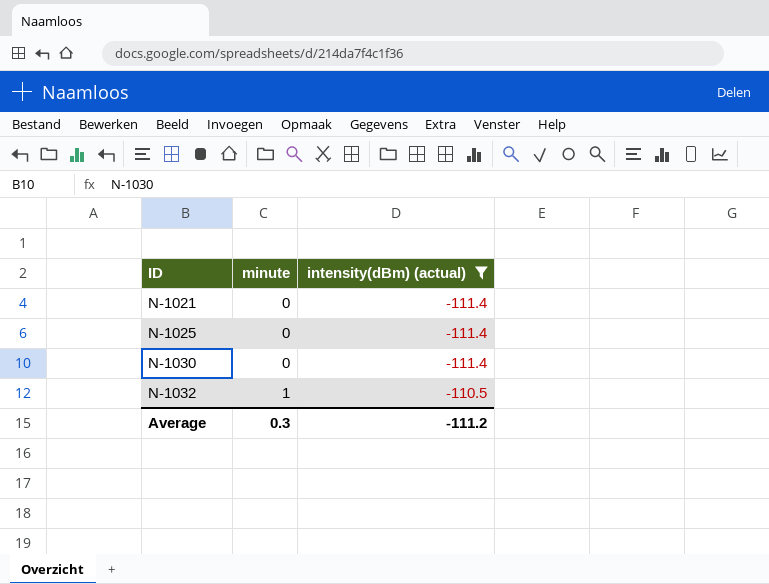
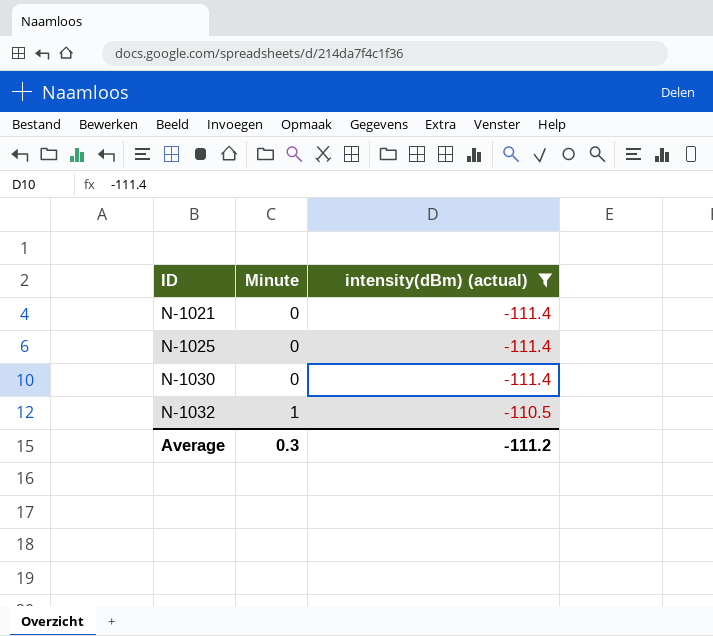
column name: minute -> Minute

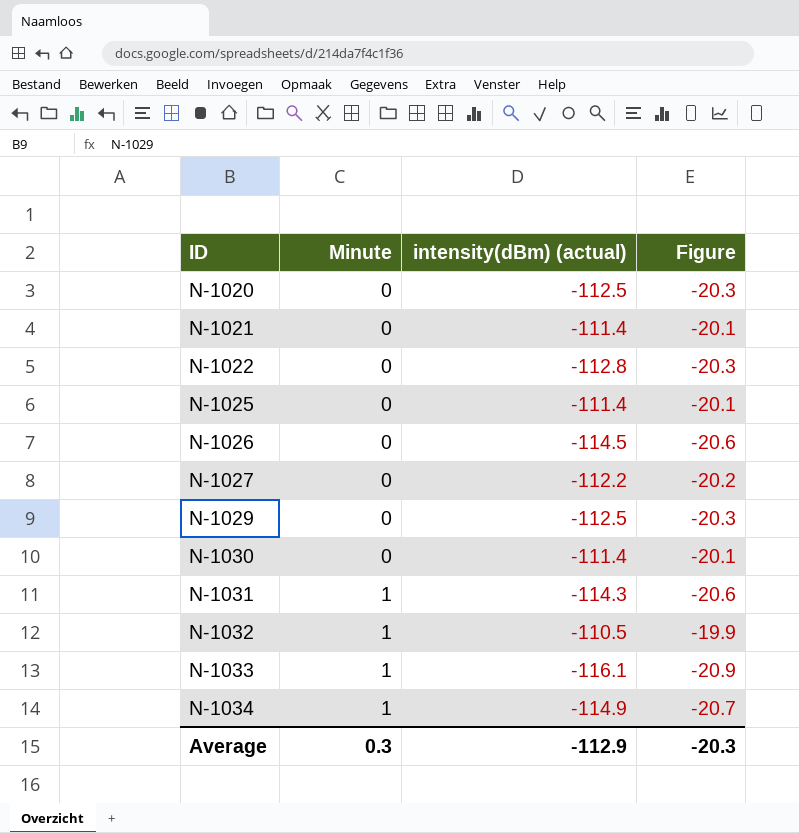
filter: intensity(dBm) (actual) >= -111.4 -> none
column Figure | formula: none -> [intensity(dBm) (actual)] * 0.18
Average | intensity(dBm) (actual): -111.2 -> -112.9

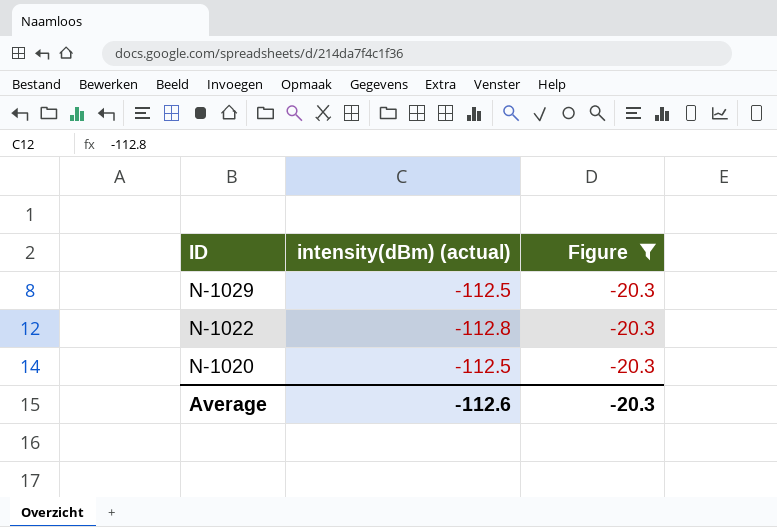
filter: none -> Figure = -20.3
row order: ID ascending -> ID descending
column Minute | position: 2 -> none
Average | intensity(dBm) (actual): -112.9 -> -112.6

